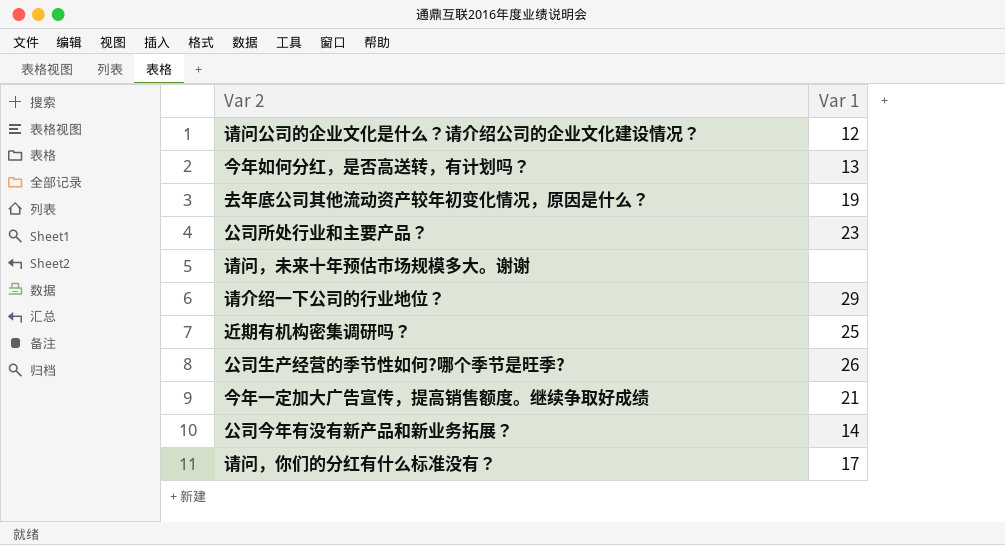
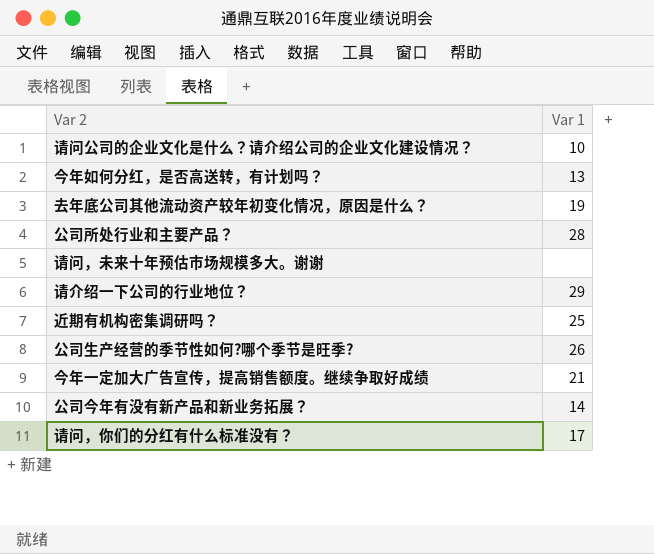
请问公司的企业文化是什么？请介绍公司的企业文化建设情况？ | Var 1: 12 -> 10
公司所处行业和主要产品？ | Var 1: 23 -> 28

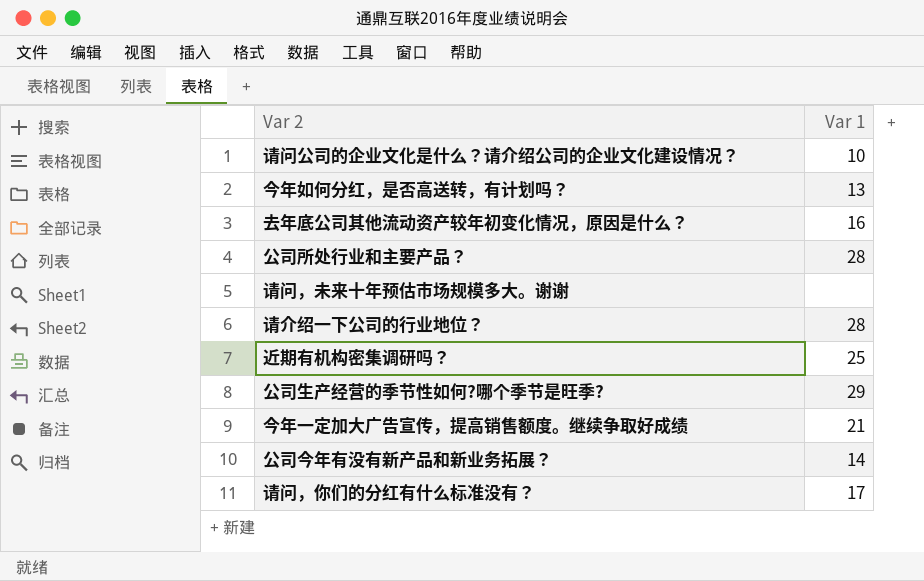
去年底公司其他流动资产较年初变化情况，原因是什么？ | Var 1: 19 -> 16
请介绍一下公司的行业地位？ | Var 1: 29 -> 28
公司生产经营的季节性如何?哪个季节是旺季? | Var 1: 26 -> 29

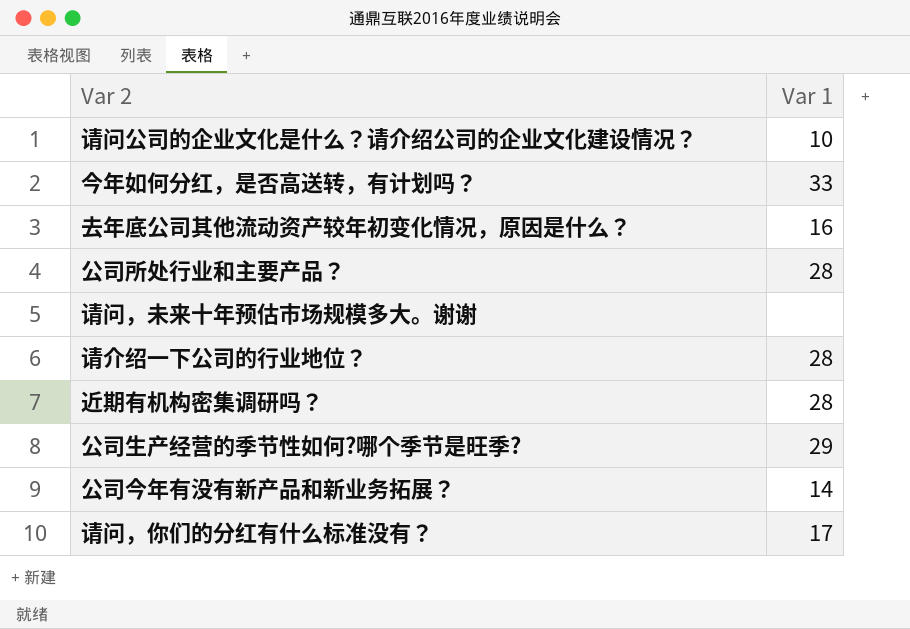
row 今年一定加大广告宣传，提高销售额度。继续争取好成绩: 21 -> none
今年如何分红，是否高送转，有计划吗？ | Var 1: 13 -> 33
近期有机构密集调研吗？ | Var 1: 25 -> 28

